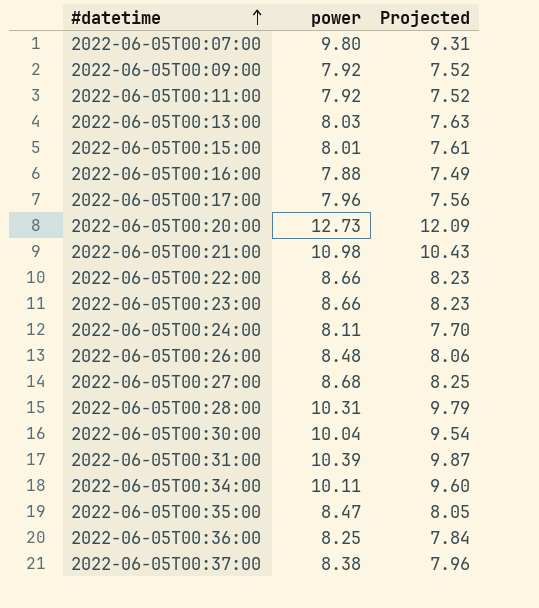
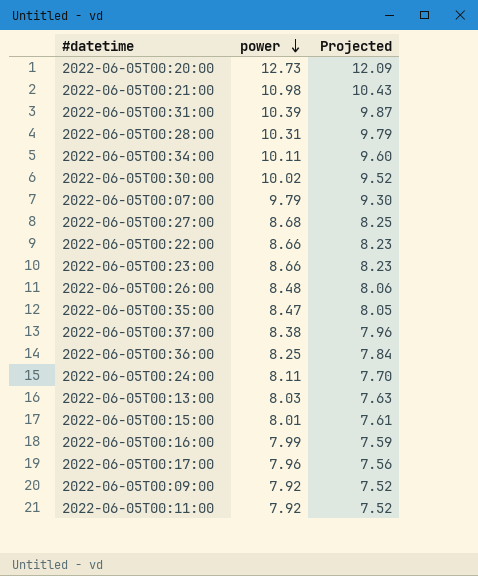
row order: #datetime ascending -> power descending
2022-06-05T00:30:00 | power: 10.04 -> 10.02
2022-06-05T00:30:00 | Projected: 9.54 -> 9.52
2022-06-05T00:07:00 | power: 9.80 -> 9.79
2022-06-05T00:07:00 | Projected: 9.31 -> 9.30
2022-06-05T00:16:00 | power: 7.88 -> 7.99
2022-06-05T00:16:00 | Projected: 7.49 -> 7.59

